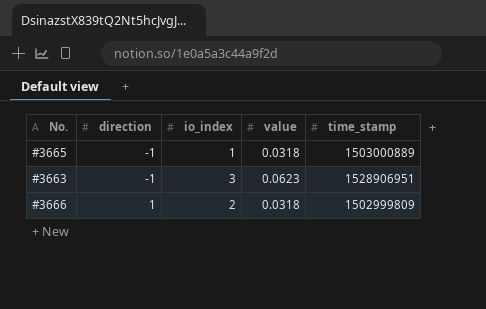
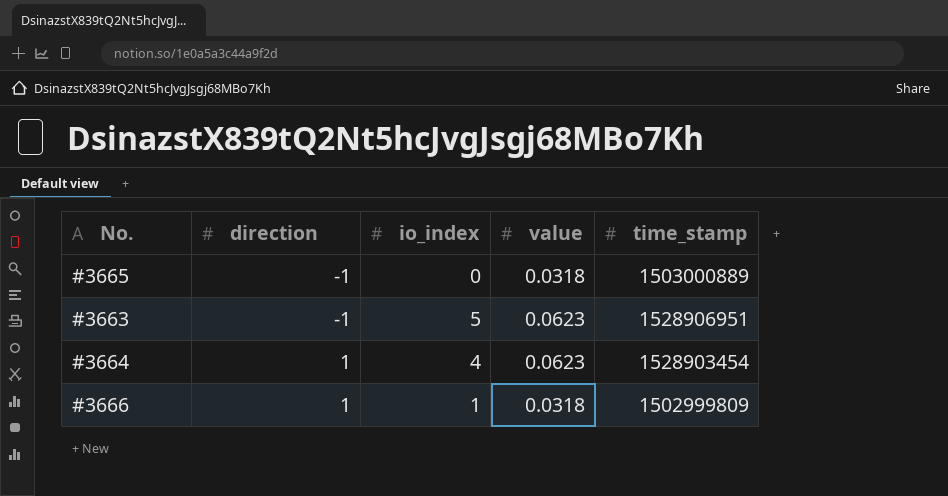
#3665 | io_index: 1 -> 0
#3663 | io_index: 3 -> 5
row #3664: none -> 1 | 4 | 0.0623 | 1528903454
#3666 | io_index: 2 -> 1

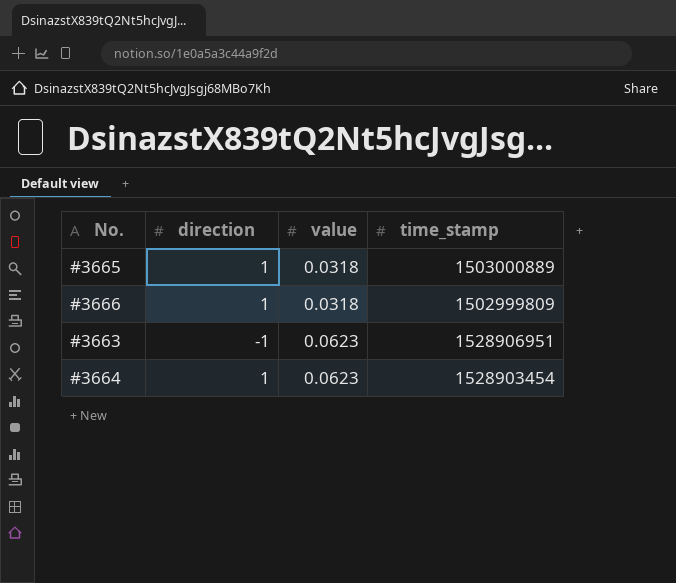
row order: direction ascending -> value ascending
column io_index | position: 3 -> none
#3665 | direction: -1 -> 1

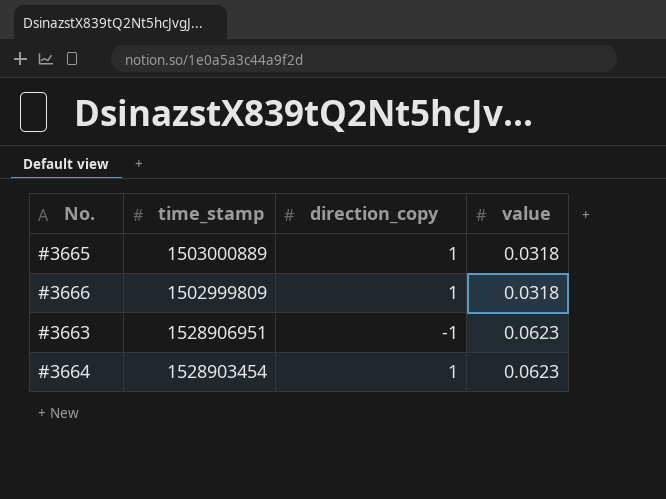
column time_stamp | position: 4 -> 2
column name: direction -> direction_copy

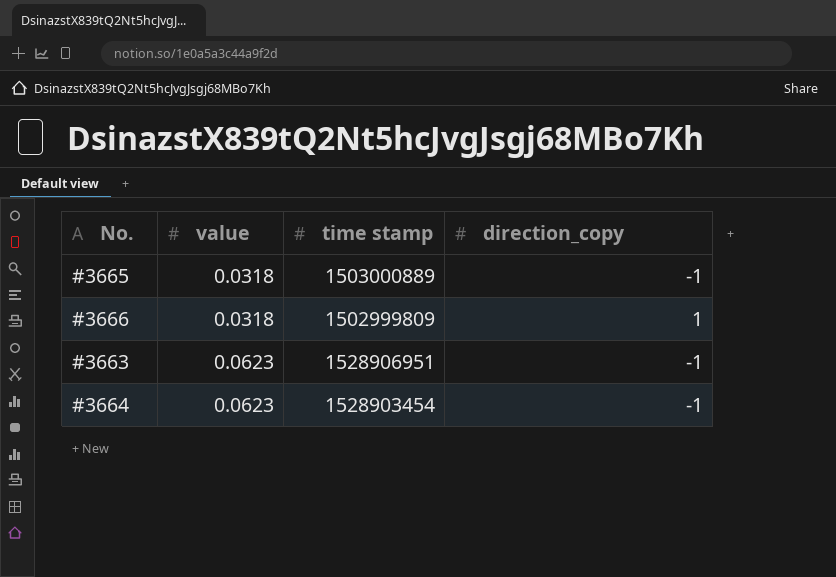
column value | position: 4 -> 2
column name: time_stamp -> time stamp
#3665 | direction_copy: 1 -> -1
#3664 | direction_copy: 1 -> -1

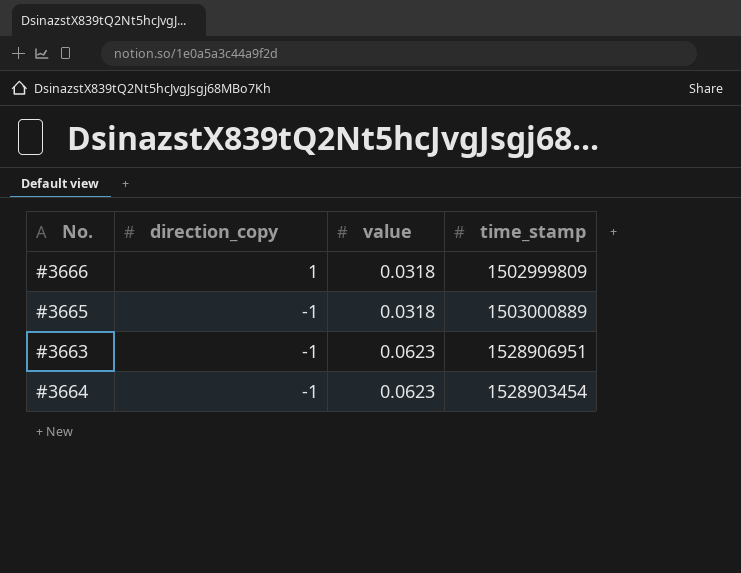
row order: value ascending -> direction_copy descending
column direction_copy | position: 4 -> 2
column name: time stamp -> time_stamp

